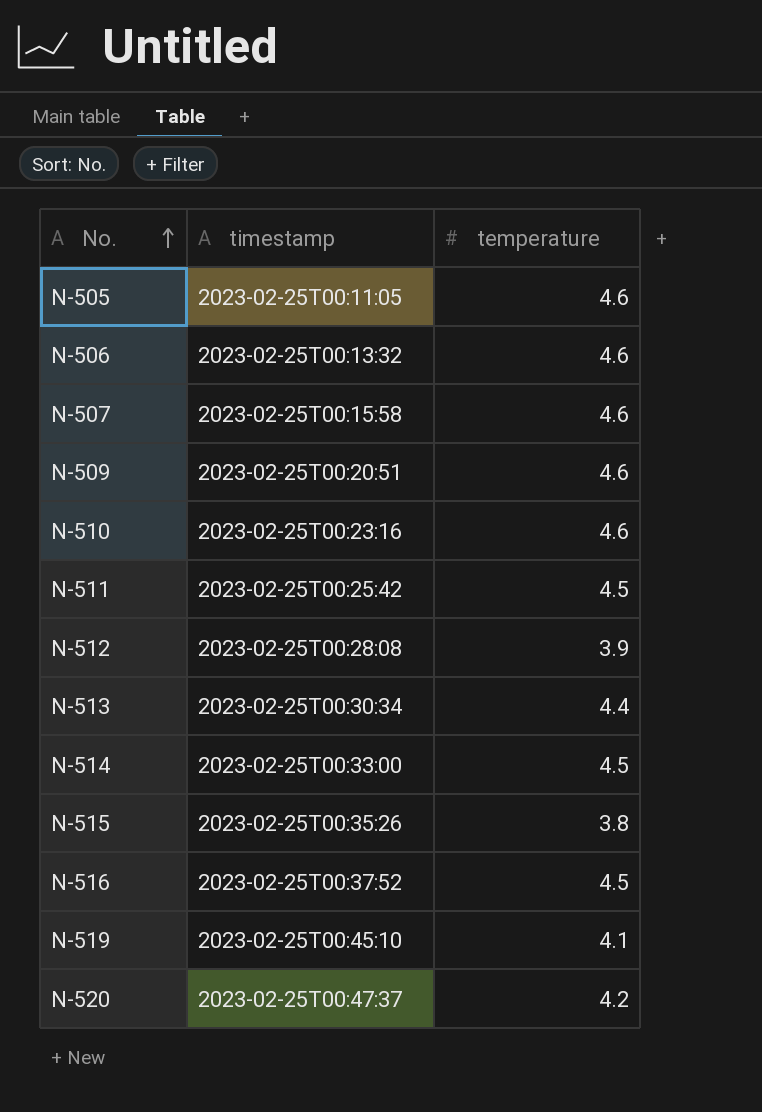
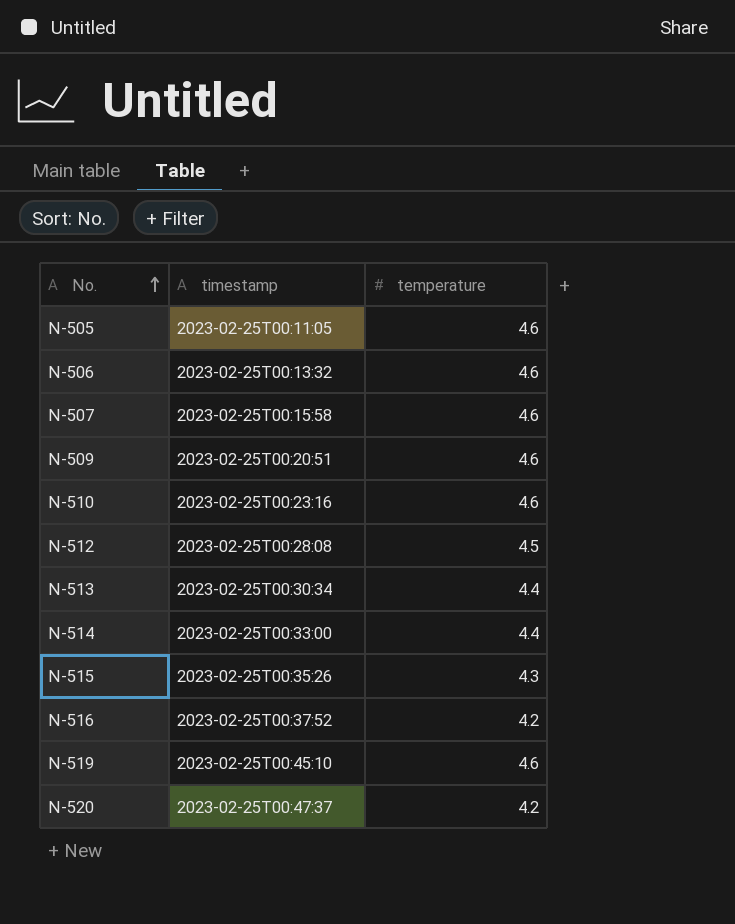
row N-511: 2023-02-25T00:25:42 | 4.5 -> none
N-512 | temperature: 3.9 -> 4.5
N-514 | temperature: 4.5 -> 4.4
N-515 | temperature: 3.8 -> 4.3
N-516 | temperature: 4.5 -> 4.2
N-519 | temperature: 4.1 -> 4.6

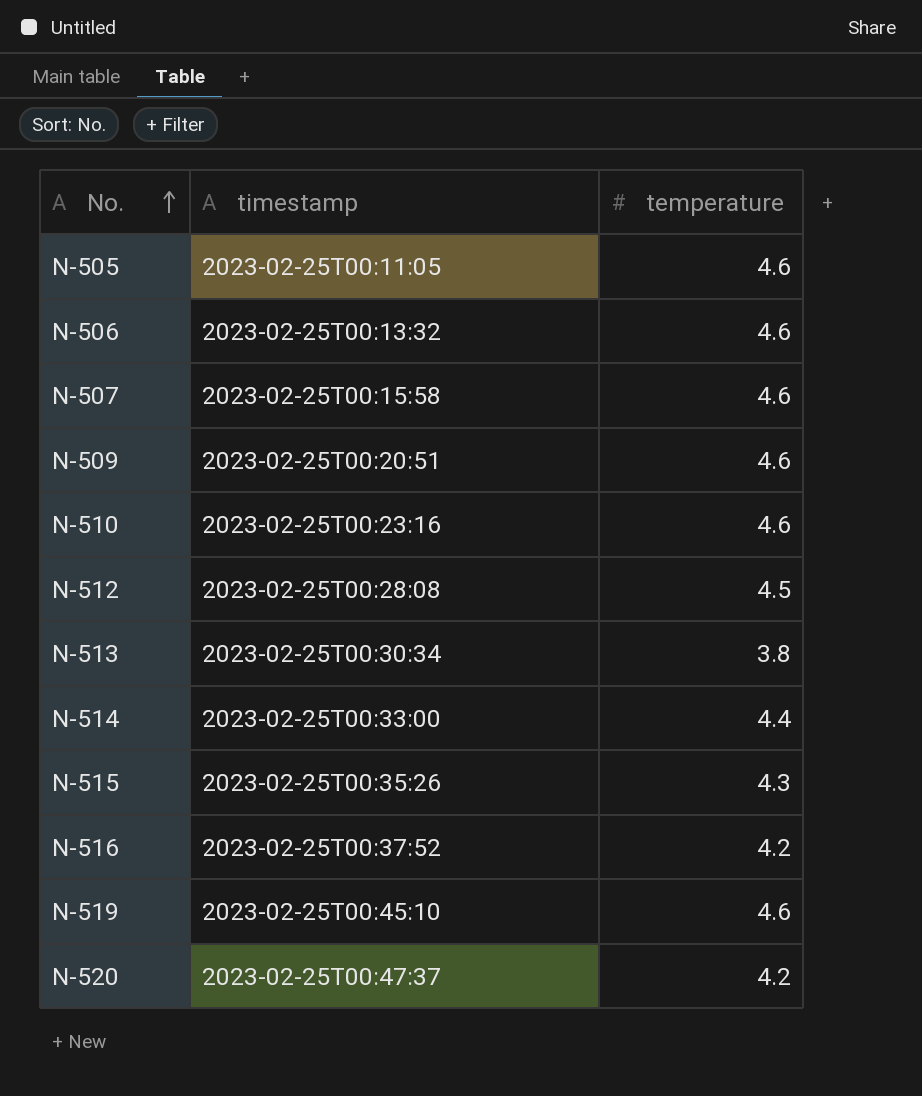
N-513 | temperature: 4.4 -> 3.8

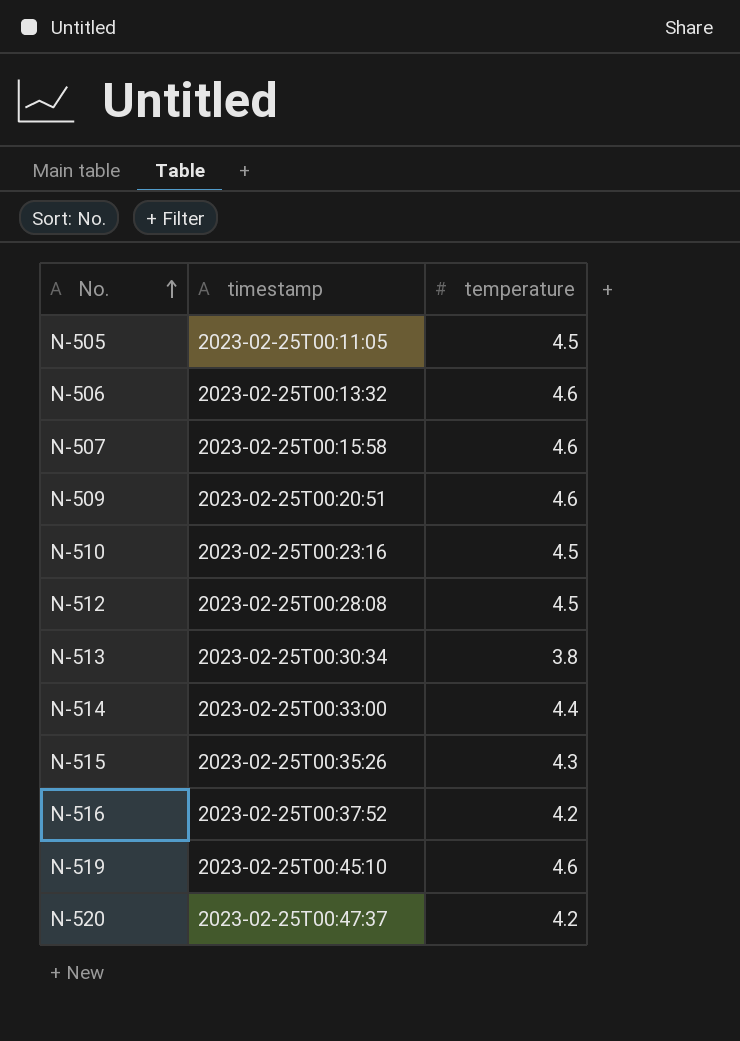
N-505 | temperature: 4.6 -> 4.5
N-510 | temperature: 4.6 -> 4.5

